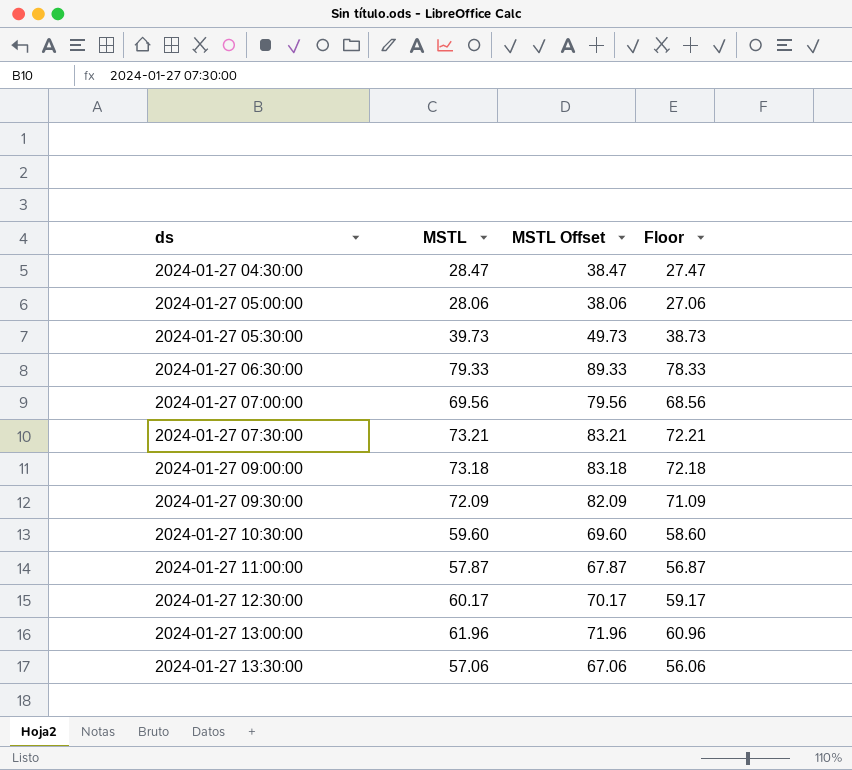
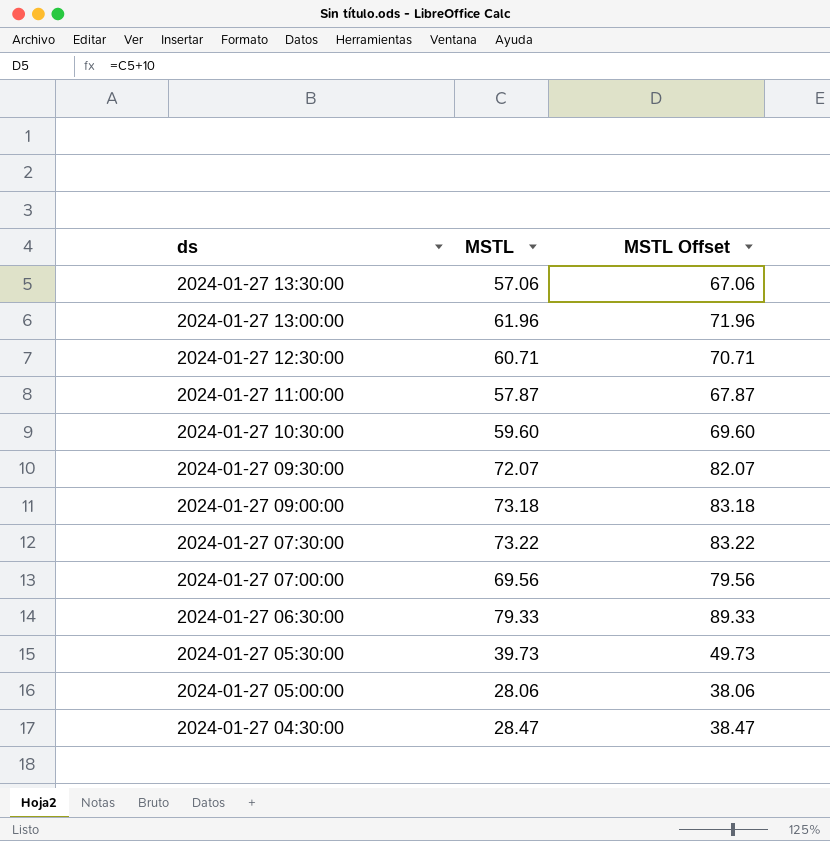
row order: ds ascending -> ds descending
column Floor | formula: [MSTL] - 1 -> none
2024-01-27 12:30:00 | MSTL: 60.17 -> 60.71
2024-01-27 12:30:00 | MSTL Offset: 70.17 -> 70.71
2024-01-27 09:30:00 | MSTL: 72.09 -> 72.07
2024-01-27 09:30:00 | MSTL Offset: 82.09 -> 82.07
2024-01-27 07:30:00 | MSTL: 73.21 -> 73.22
2024-01-27 07:30:00 | MSTL Offset: 83.21 -> 83.22

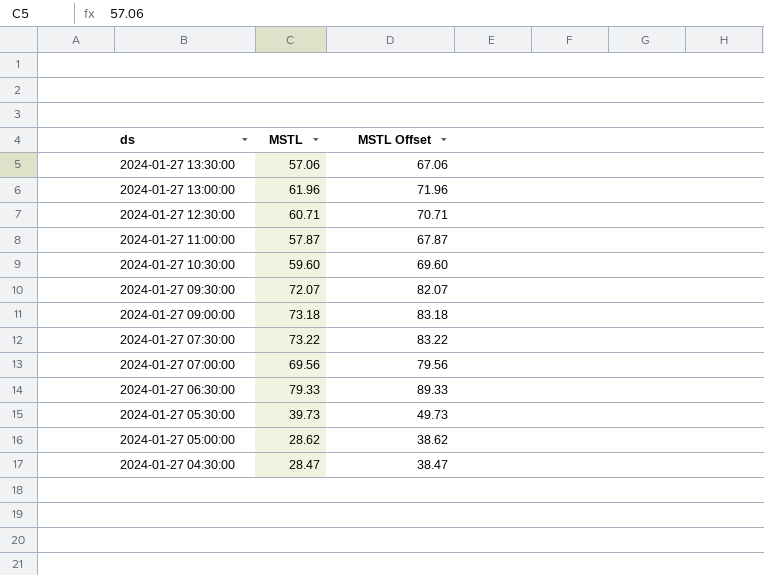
2024-01-27 05:00:00 | MSTL: 28.06 -> 28.62
2024-01-27 05:00:00 | MSTL Offset: 38.06 -> 38.62

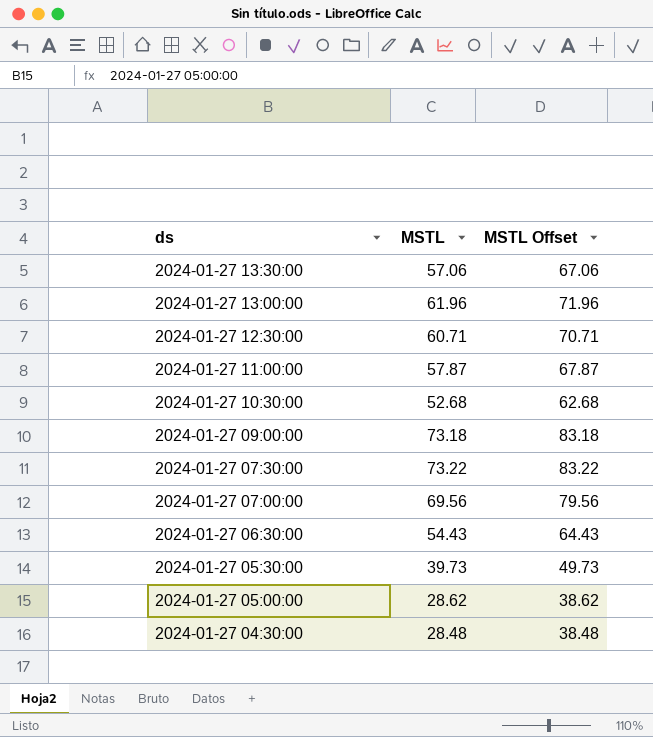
row 2024-01-27 09:30:00: 72.07 | 82.07 -> none
2024-01-27 10:30:00 | MSTL: 59.60 -> 52.68
2024-01-27 10:30:00 | MSTL Offset: 69.60 -> 62.68
2024-01-27 06:30:00 | MSTL: 79.33 -> 54.43
2024-01-27 06:30:00 | MSTL Offset: 89.33 -> 64.43
2024-01-27 04:30:00 | MSTL: 28.47 -> 28.48
2024-01-27 04:30:00 | MSTL Offset: 38.47 -> 38.48

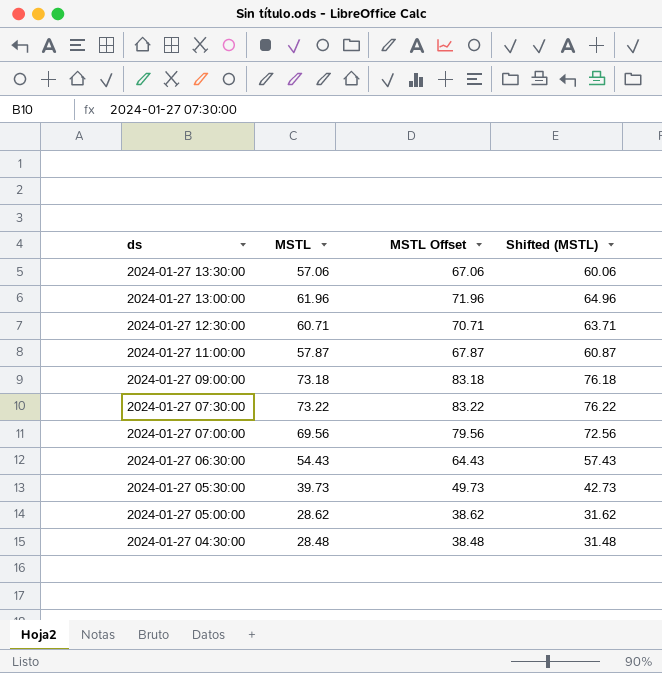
column Shifted (MSTL) | formula: none -> [MSTL] + 3
row 2024-01-27 10:30:00: 52.68 | 62.68 -> none

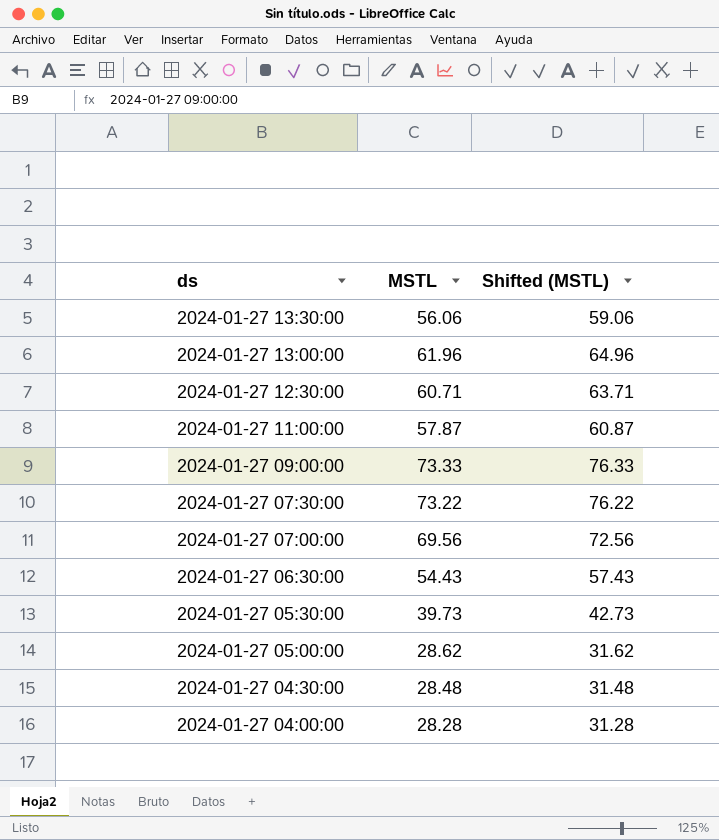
column MSTL Offset | formula: [MSTL] + 10 -> none
2024-01-27 13:30:00 | MSTL: 57.06 -> 56.06
2024-01-27 13:30:00 | Shifted (MSTL): 60.06 -> 59.06
2024-01-27 09:00:00 | MSTL: 73.18 -> 73.33
2024-01-27 09:00:00 | Shifted (MSTL): 76.18 -> 76.33
row 2024-01-27 04:00:00: none -> 28.28 | 31.28

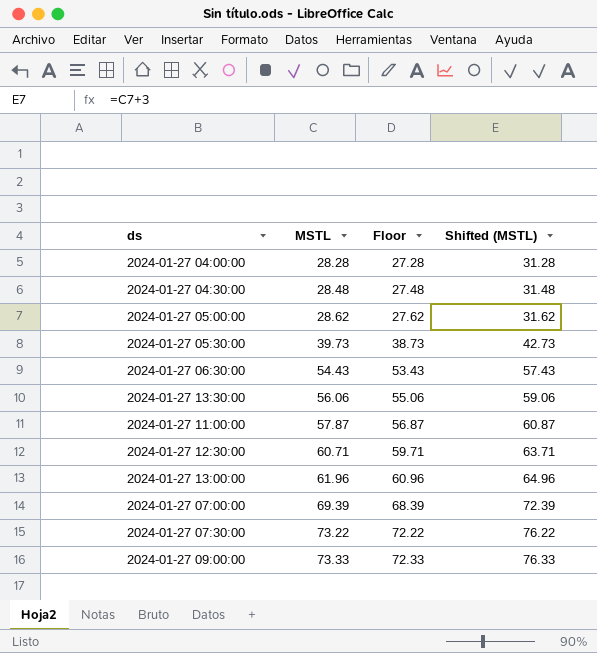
row order: ds descending -> MSTL ascending
column Floor | formula: none -> [MSTL] - 1
2024-01-27 07:00:00 | MSTL: 69.56 -> 69.39
2024-01-27 07:00:00 | Shifted (MSTL): 72.56 -> 72.39

